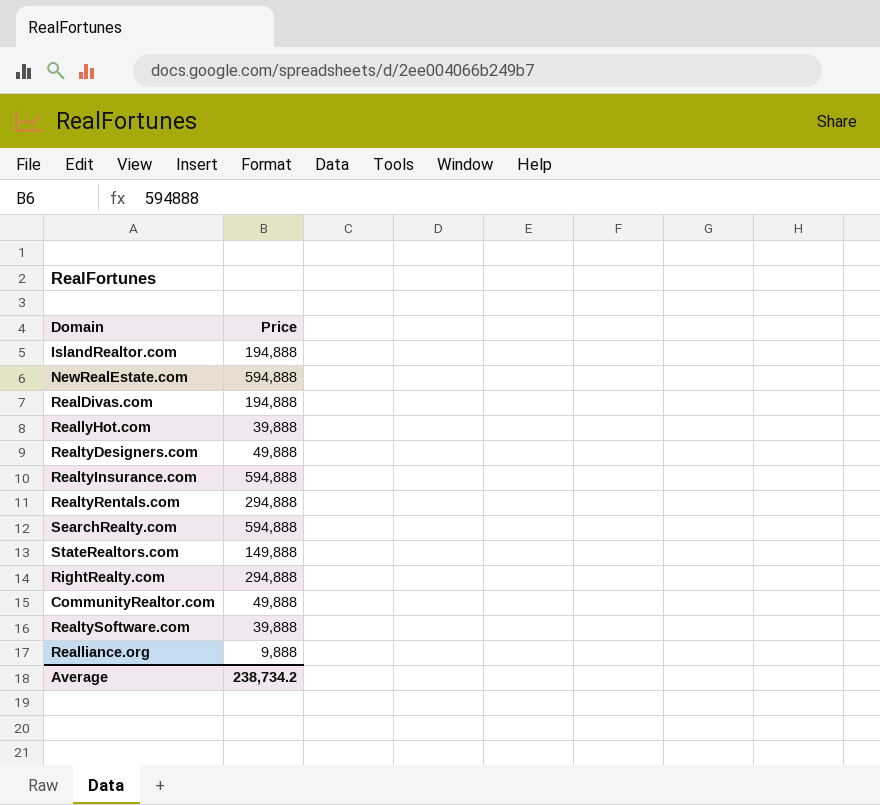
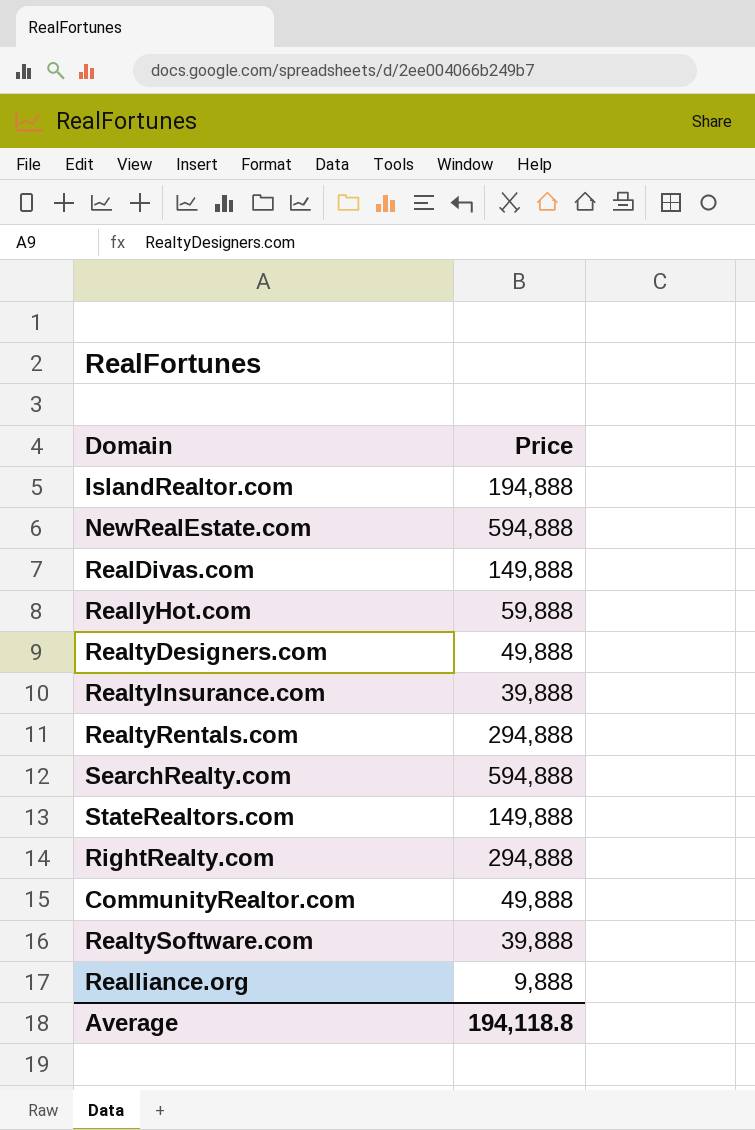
RealDivas.com | Price: 194,888 -> 149,888
ReallyHot.com | Price: 39,888 -> 59,888
RealtyInsurance.com | Price: 594,888 -> 39,888
Average | Price: 238,734.2 -> 194,118.8

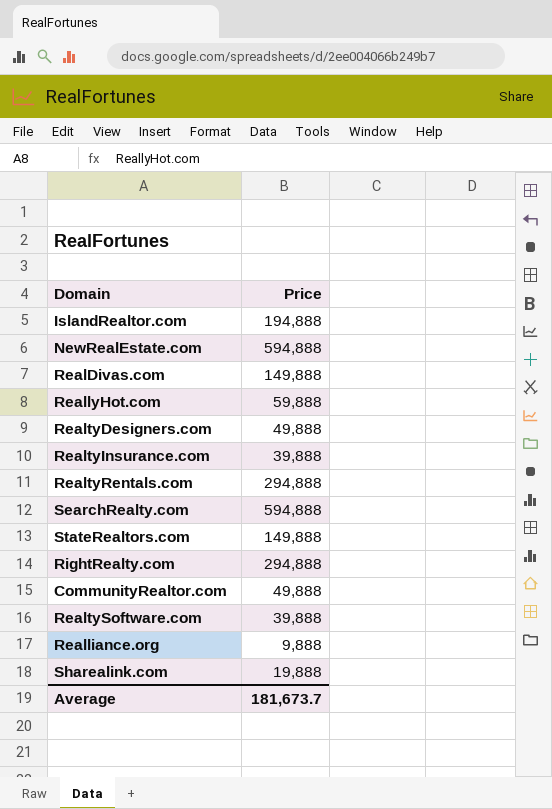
row Sharealink.com: none -> 19,888
Average | Price: 194,118.8 -> 181,673.7

